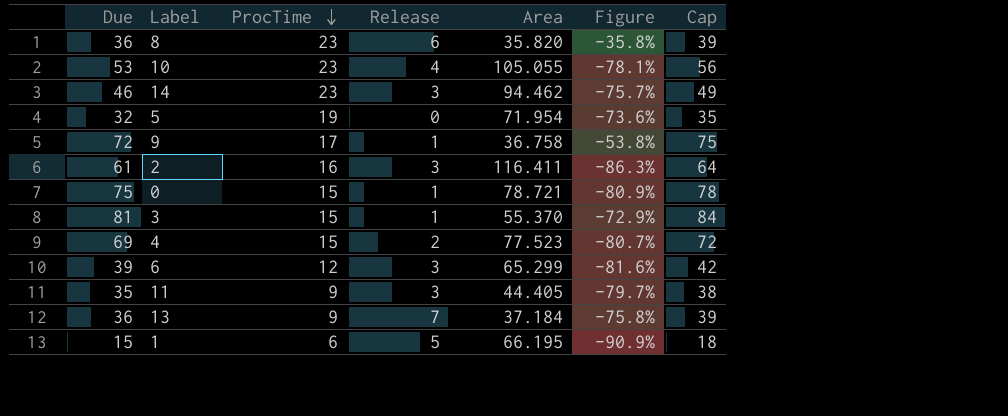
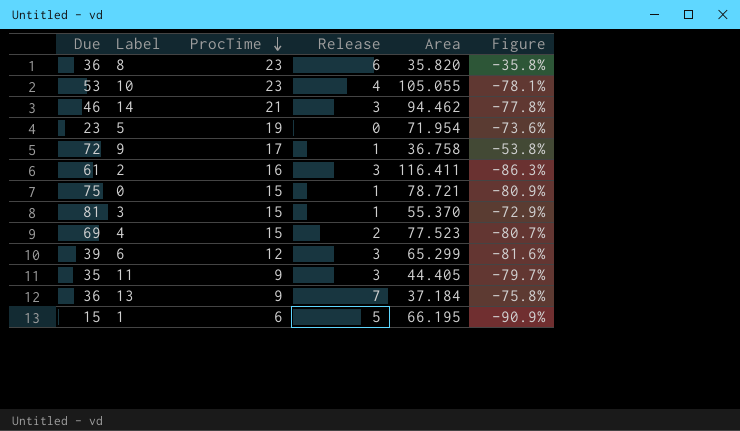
column Cap | formula: [Due] + 3 -> none
14 | ProcTime: 23 -> 21
14 | Figure: -75.7% -> -77.8%
5 | Due: 32 -> 23

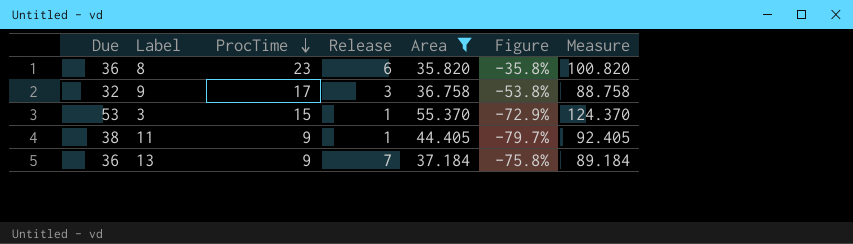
filter: none -> Area <= 55.370
column Measure | formula: none -> [Due] + [ProcTime] + [Release] + [Area]
9 | Due: 72 -> 32
9 | Release: 1 -> 3
3 | Due: 81 -> 53
11 | Due: 35 -> 38
11 | Release: 3 -> 1

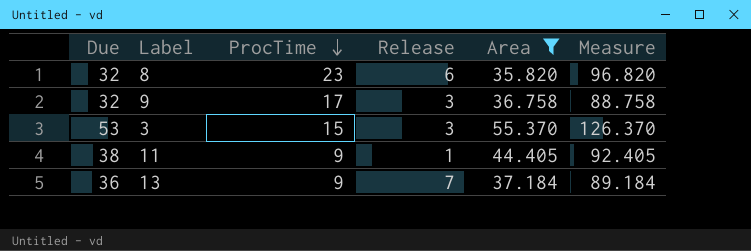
column Figure | formula: ([ProcTime] - [Area]) / [Area] -> none
8 | Due: 36 -> 32
8 | Measure: 100.820 -> 96.820
3 | Release: 1 -> 3
3 | Measure: 124.370 -> 126.370

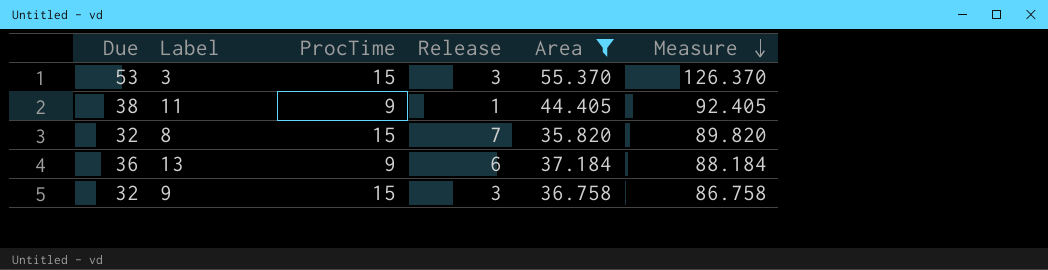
row order: ProcTime descending -> Measure descending
8 | ProcTime: 23 -> 15
8 | Release: 6 -> 7
8 | Measure: 96.820 -> 89.820
13 | Release: 7 -> 6
13 | Measure: 89.184 -> 88.184
9 | ProcTime: 17 -> 15
9 | Measure: 88.758 -> 86.758

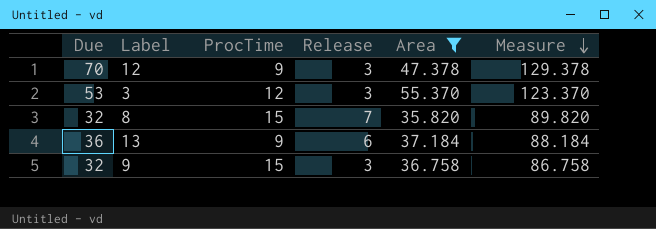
row 11: 38 | 9 | 1 | 44.405 | 92.405 -> none
row 12: none -> 70 | 9 | 3 | 47.378 | 129.378
3 | ProcTime: 15 -> 12
3 | Measure: 126.370 -> 123.370

